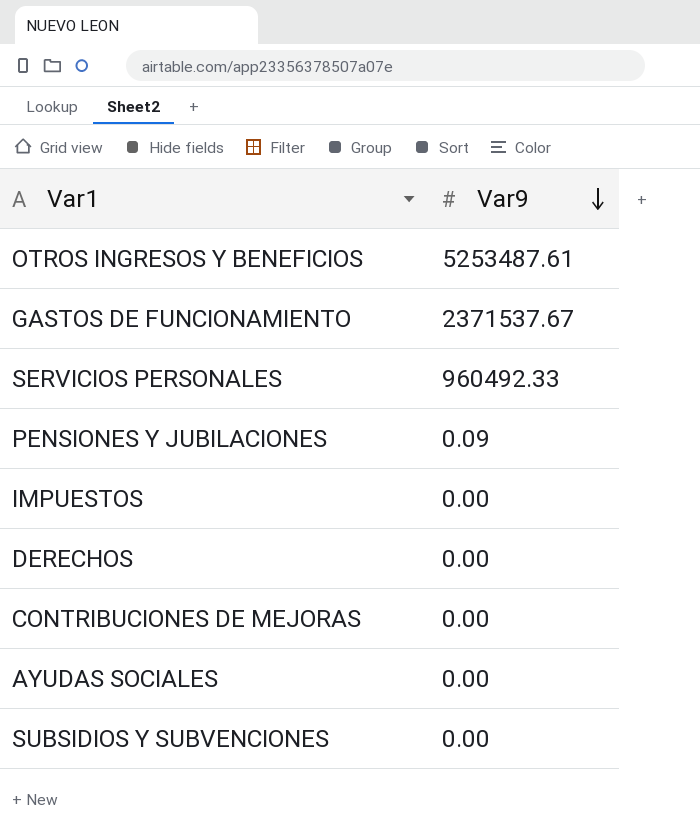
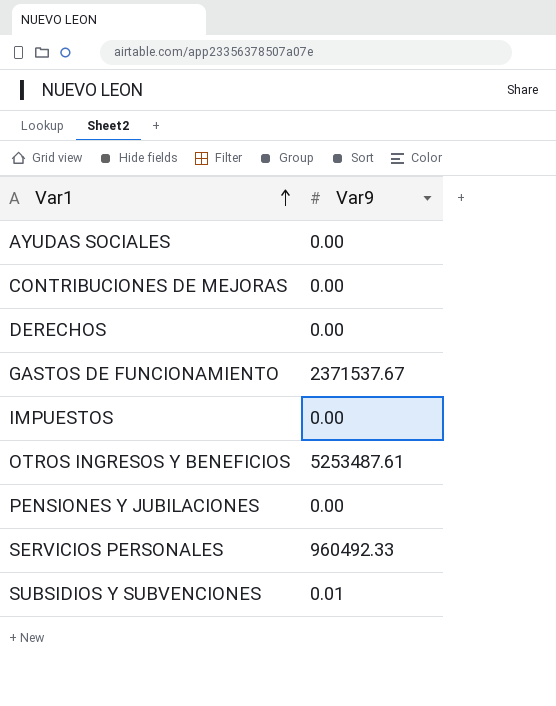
row order: Var9 descending -> Var1 ascending
PENSIONES Y JUBILACIONES | Var9: 0.09 -> 0.00
SUBSIDIOS Y SUBVENCIONES | Var9: 0.00 -> 0.01

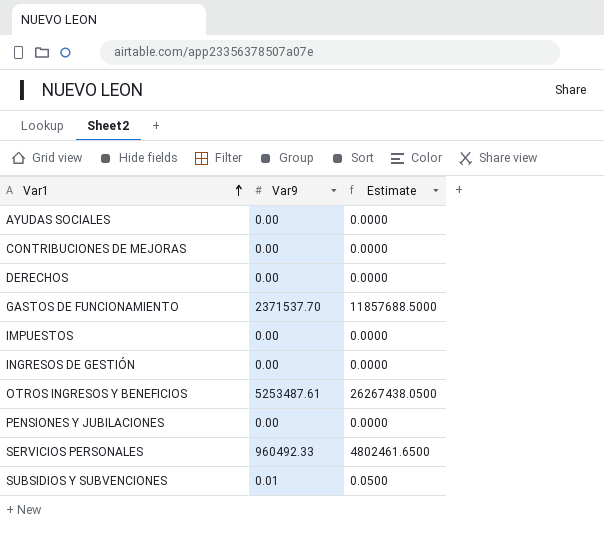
column Estimate | formula: none -> [Var9] * 5
GASTOS DE FUNCIONAMIENTO | Var9: 2371537.67 -> 2371537.70
row INGRESOS DE GESTIÓN: none -> 0.00 | 0.0000

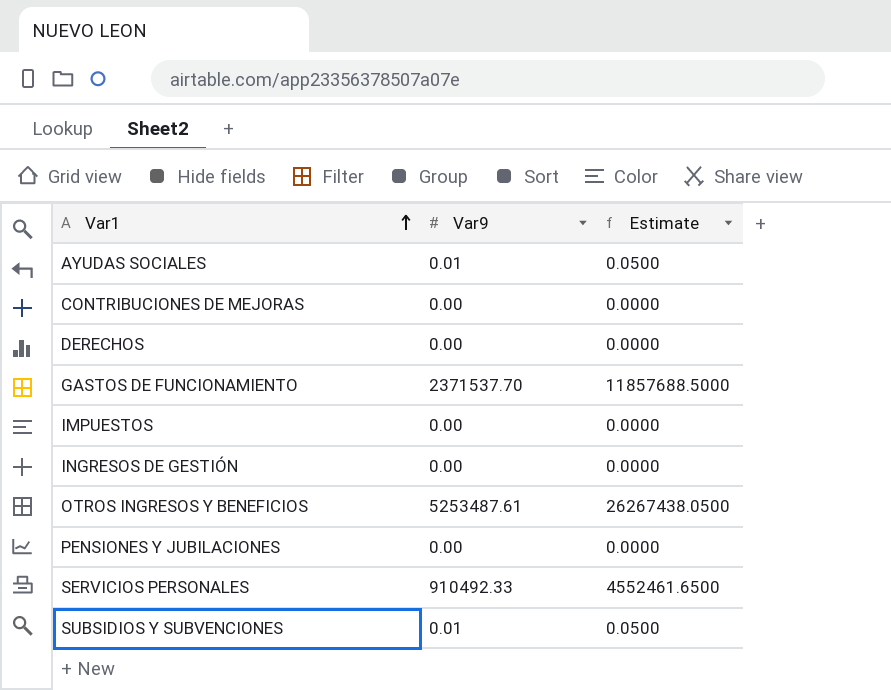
AYUDAS SOCIALES | Var9: 0.00 -> 0.01
AYUDAS SOCIALES | Estimate: 0.0000 -> 0.0500
SERVICIOS PERSONALES | Var9: 960492.33 -> 910492.33
SERVICIOS PERSONALES | Estimate: 4802461.6500 -> 4552461.6500

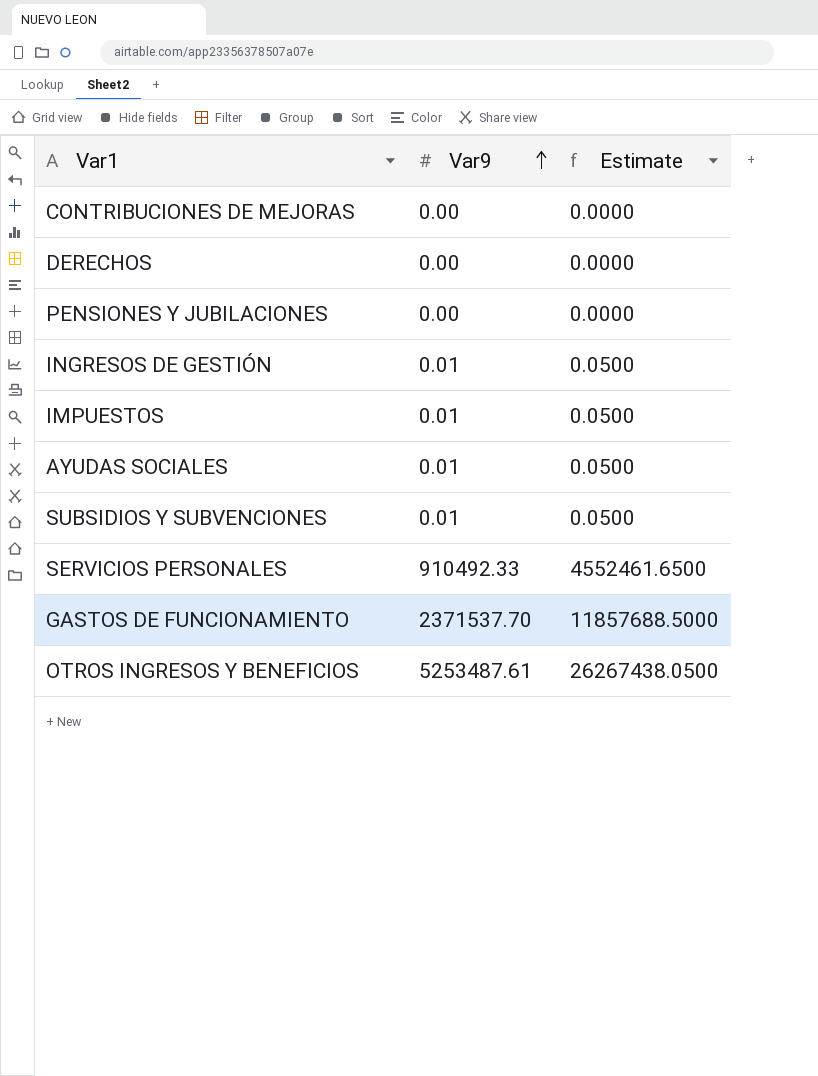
row order: Var1 ascending -> Var9 ascending
INGRESOS DE GESTIÓN | Var9: 0.00 -> 0.01
INGRESOS DE GESTIÓN | Estimate: 0.0000 -> 0.0500
IMPUESTOS | Var9: 0.00 -> 0.01
IMPUESTOS | Estimate: 0.0000 -> 0.0500

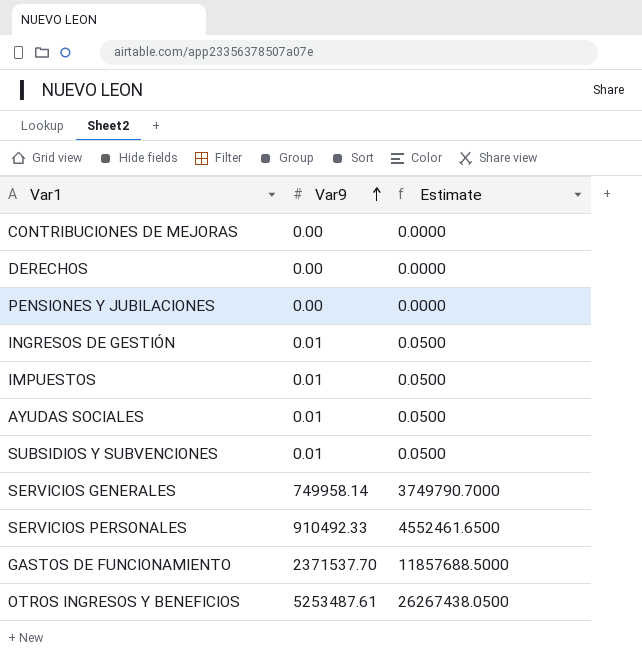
row SERVICIOS GENERALES: none -> 749958.14 | 3749790.7000

